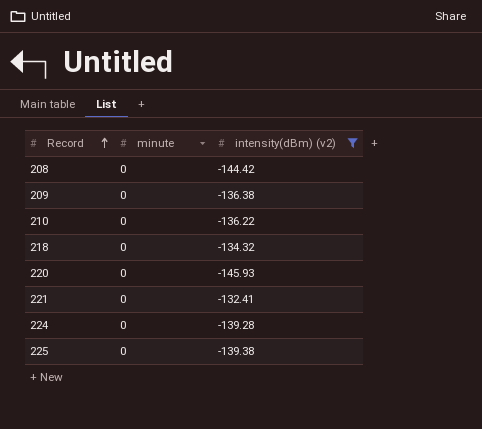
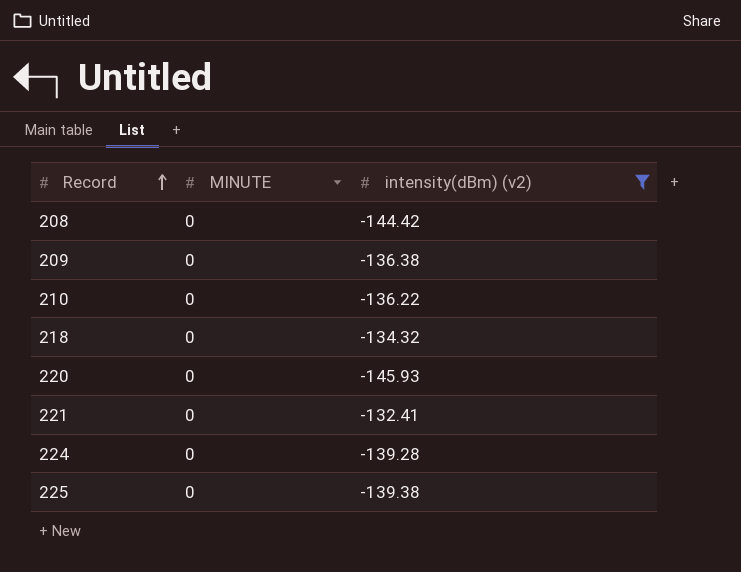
column name: minute -> MINUTE

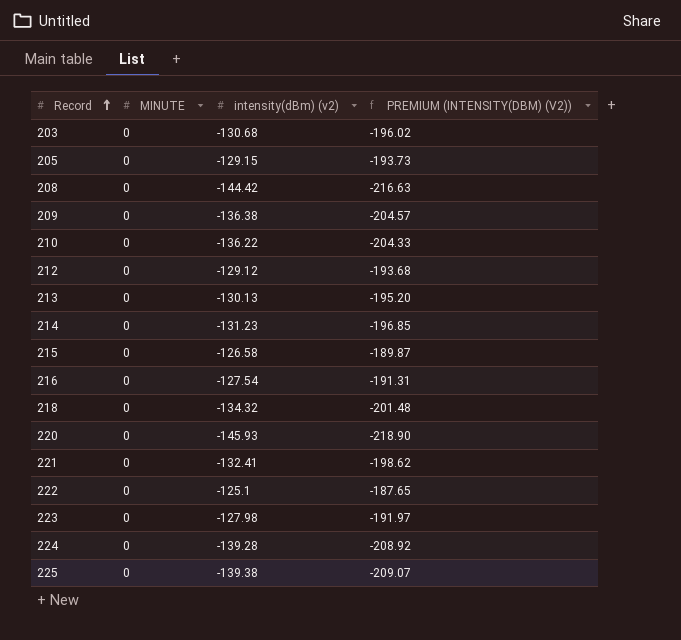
filter: intensity(dBm) (v2) <= -132.41 -> none
column PREMIUM (INTENSITY(DBM) (V2)) | formula: none -> [intensity(dBm) (v2)] * 1.5

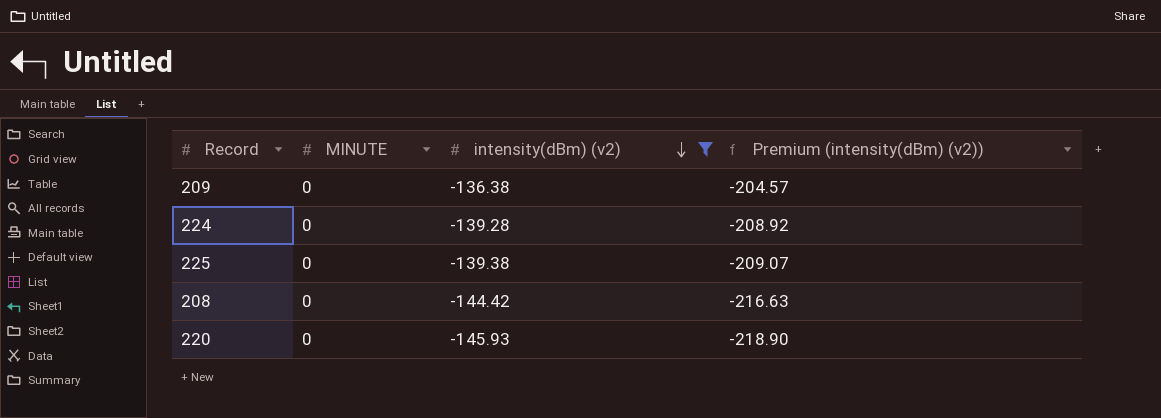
filter: none -> intensity(dBm) (v2) <= -136.38
row order: Record ascending -> intensity(dBm) (v2) descending
column name: PREMIUM (INTENSITY(DBM) (V2)) -> Premium (intensity(dBm) (v2))

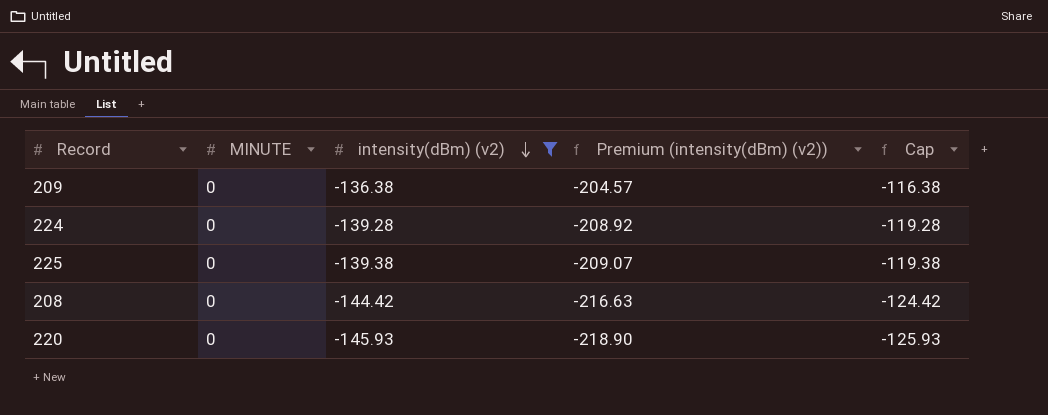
column Cap | formula: none -> [intensity(dBm) (v2)] + 20

